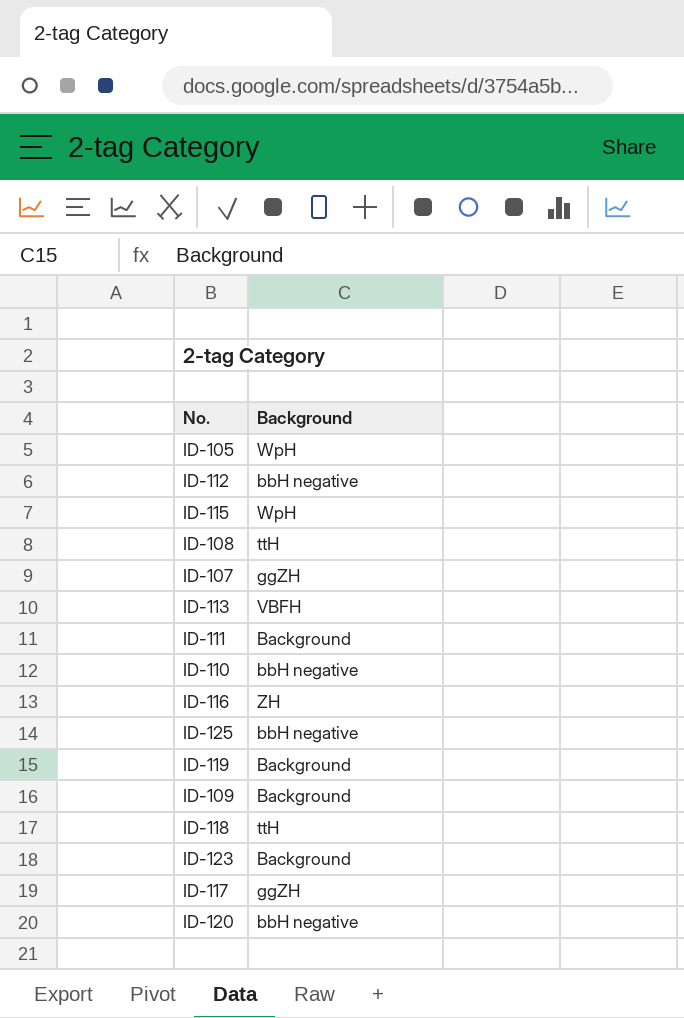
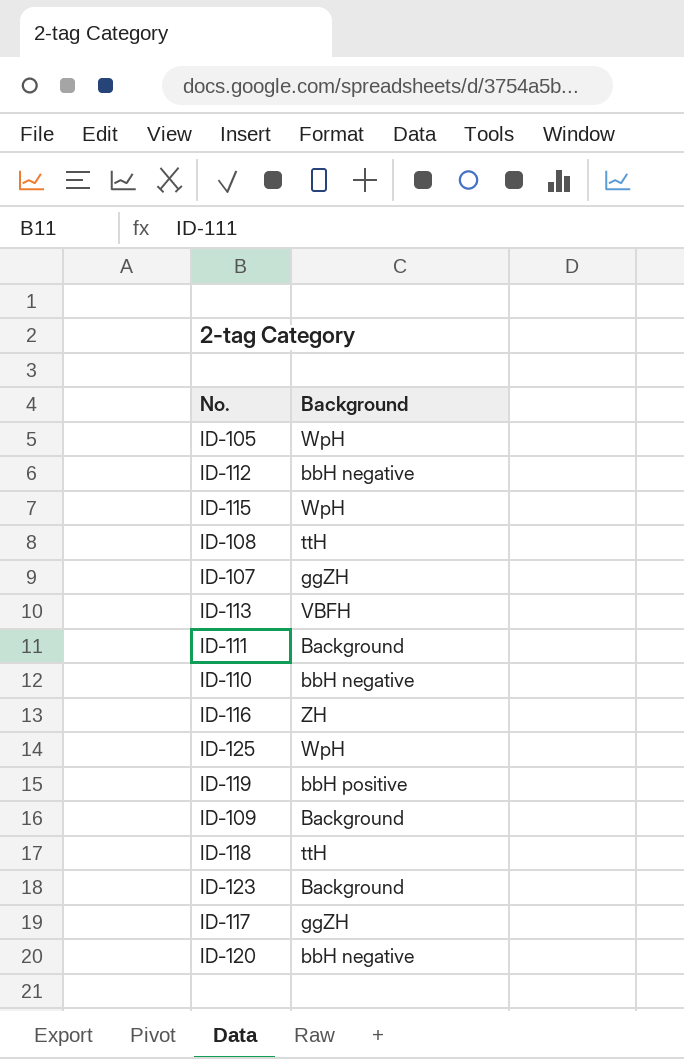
ID-125 | Background: bbH negative -> WpH
ID-119 | Background: Background -> bbH positive

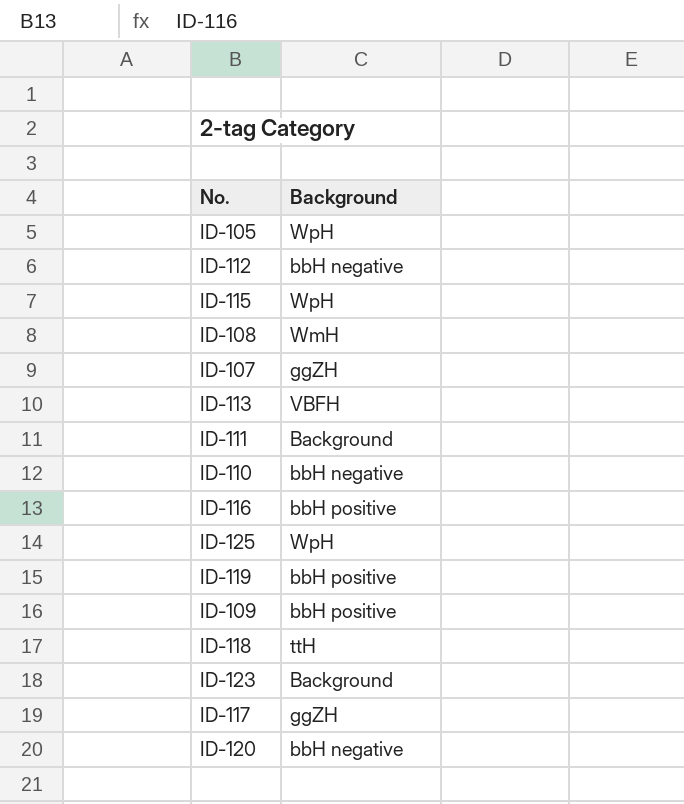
ID-108 | Background: ttH -> WmH
ID-116 | Background: ZH -> bbH positive
ID-109 | Background: Background -> bbH positive

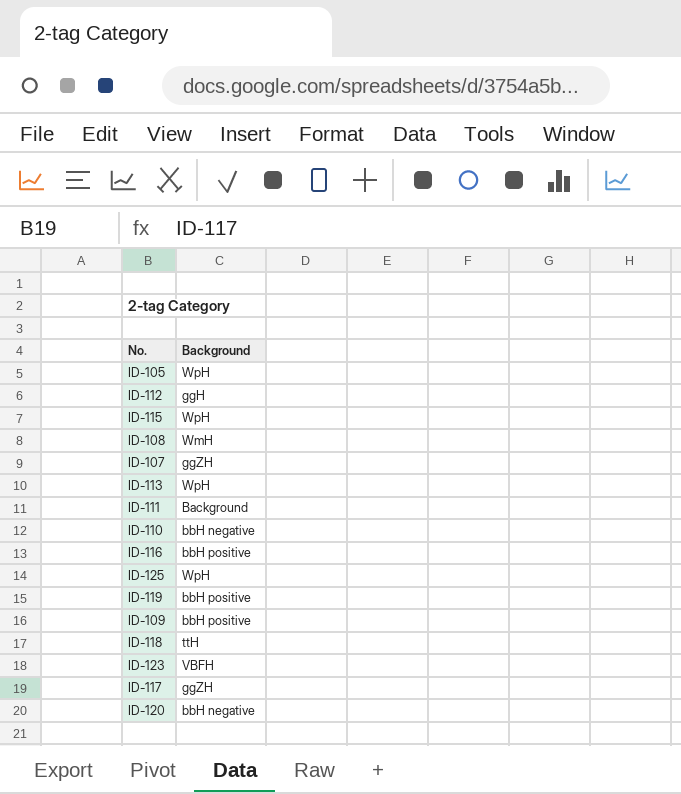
ID-112 | Background: bbH negative -> ggH
ID-113 | Background: VBFH -> WpH
ID-123 | Background: Background -> VBFH

